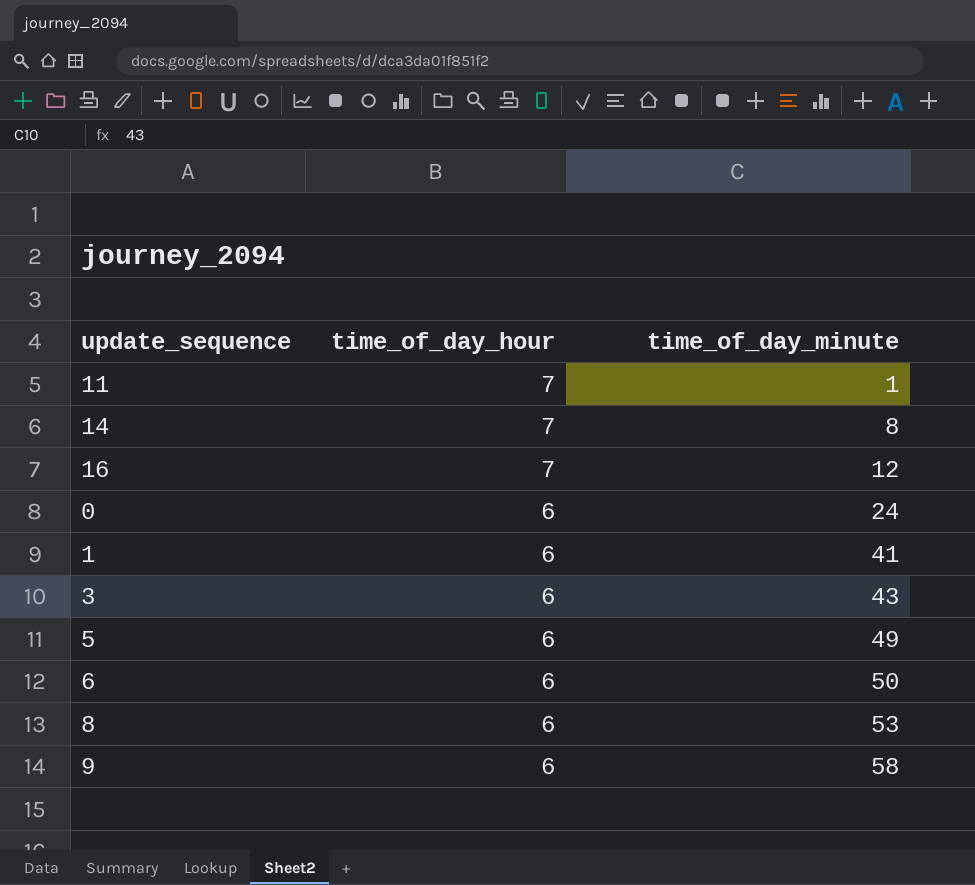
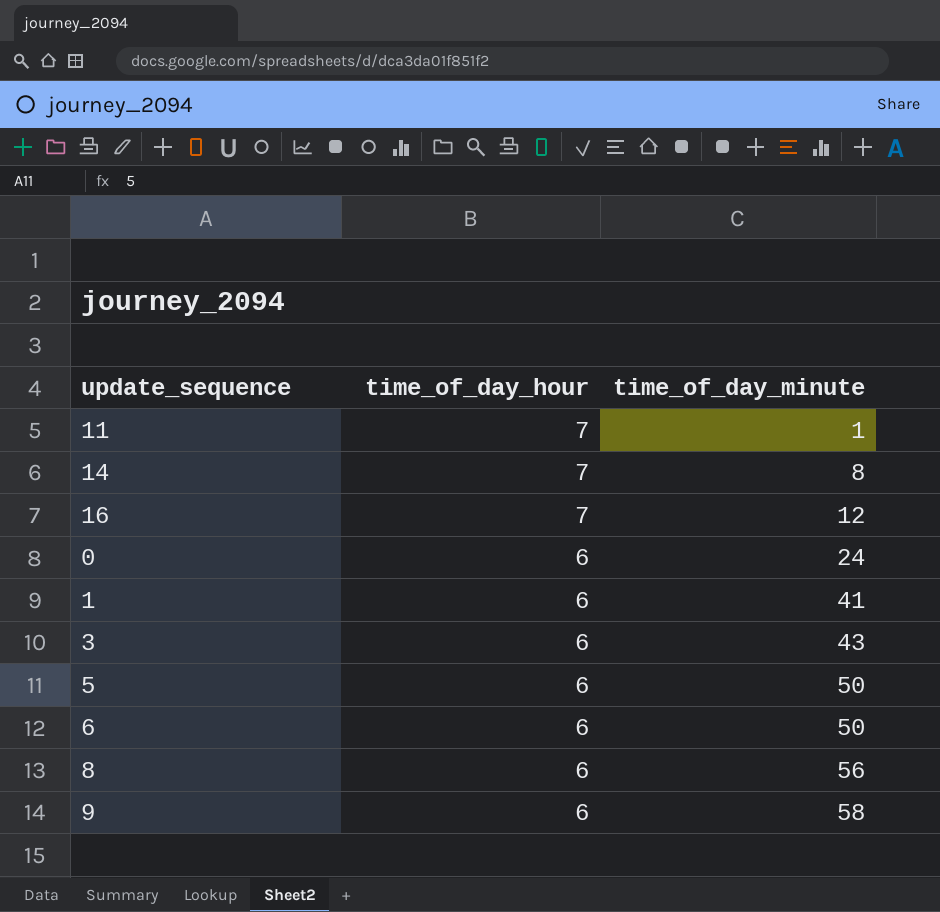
5 | time_of_day_minute: 49 -> 50
8 | time_of_day_minute: 53 -> 56

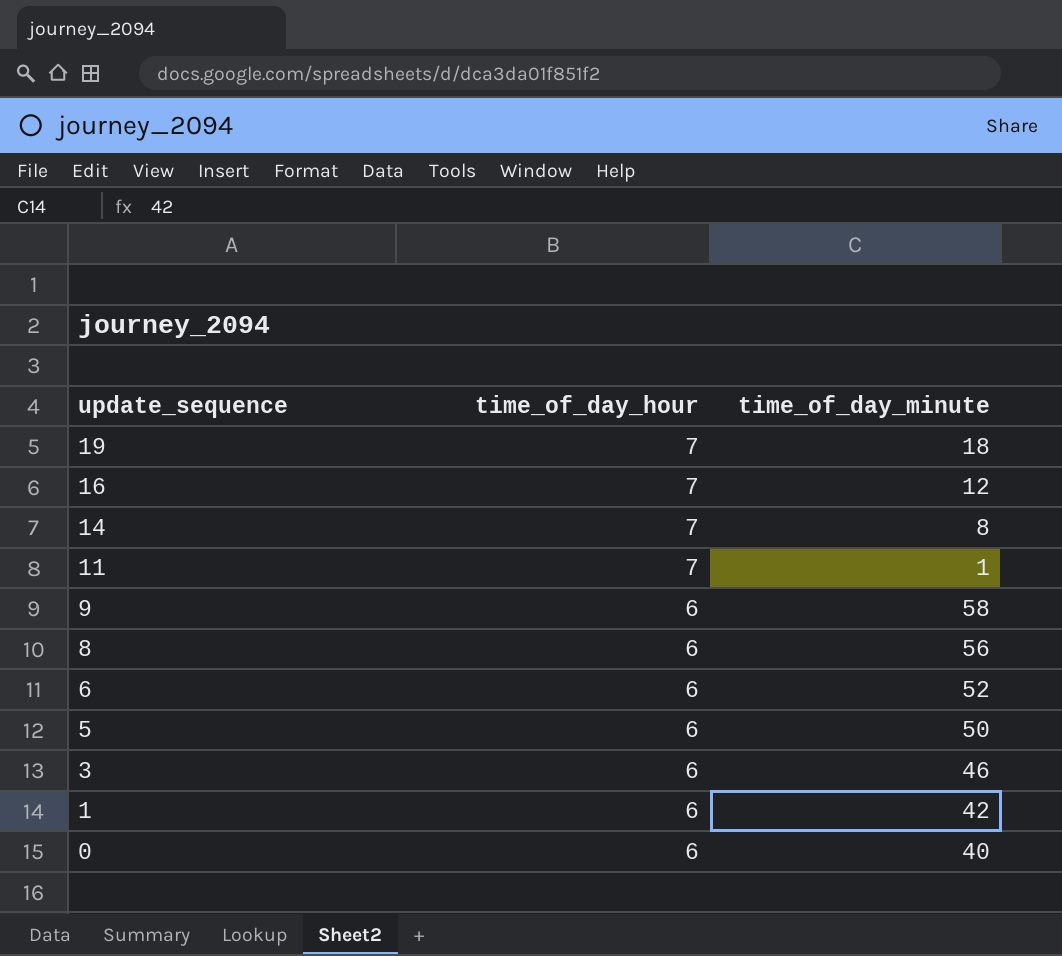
row order: time_of_day_hour descending -> update_sequence descending
row 19: none -> 7 | 18
6 | time_of_day_minute: 50 -> 52
3 | time_of_day_minute: 43 -> 46
1 | time_of_day_minute: 41 -> 42
0 | time_of_day_minute: 24 -> 40

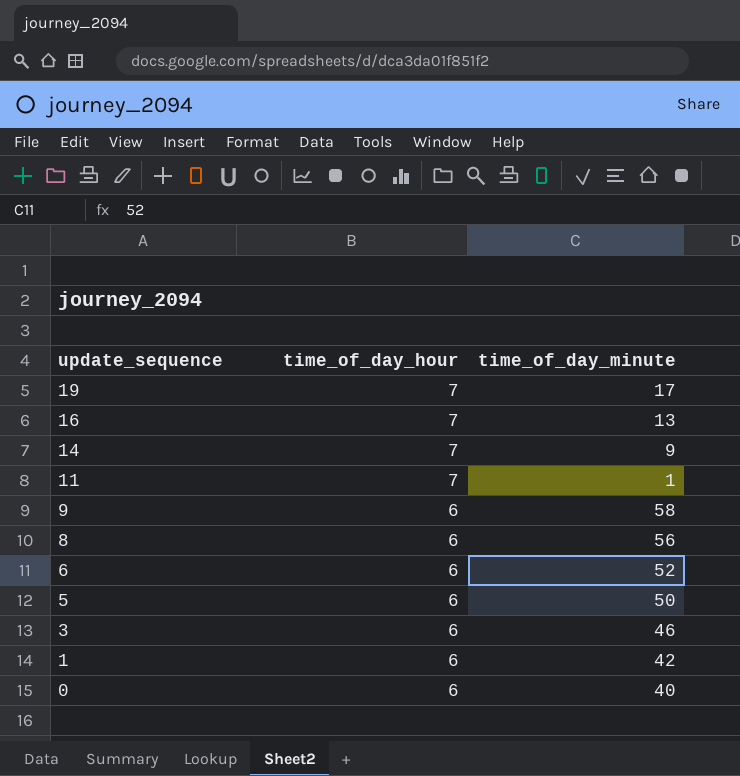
19 | time_of_day_minute: 18 -> 17
16 | time_of_day_minute: 12 -> 13
14 | time_of_day_minute: 8 -> 9

